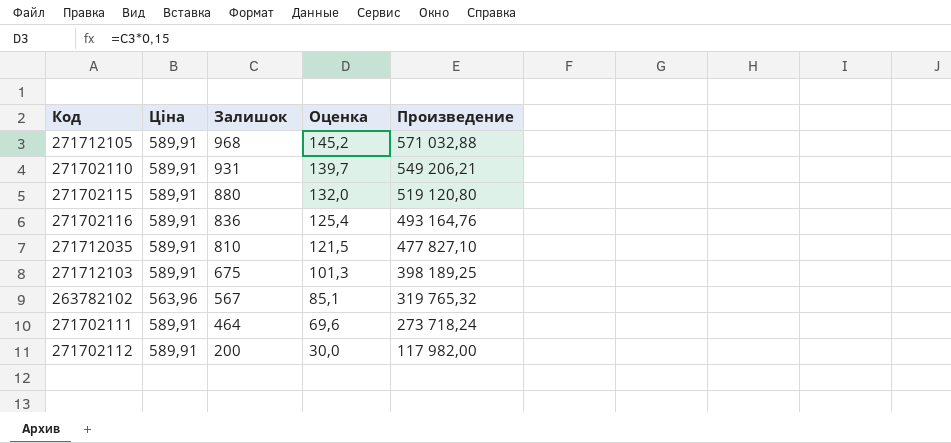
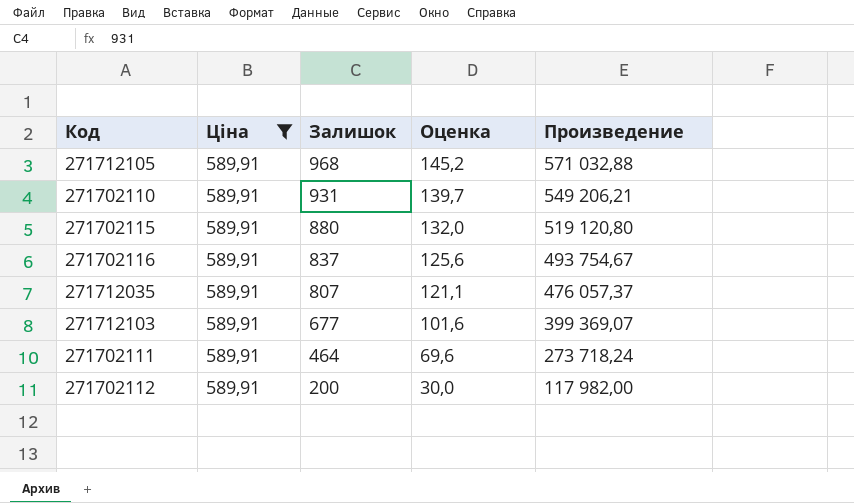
filter: none -> Ціна = 589,91
271702116 | Залишок: 836 -> 837
271702116 | Оценка: 125,4 -> 125,6
271702116 | Произведение: 493 164,76 -> 493 754,67
271712035 | Залишок: 810 -> 807
271712035 | Оценка: 121,5 -> 121,1
271712035 | Произведение: 477 827,10 -> 476 057,37
271712103 | Залишок: 675 -> 677
271712103 | Оценка: 101,3 -> 101,6
271712103 | Произведение: 398 189,25 -> 399 369,07

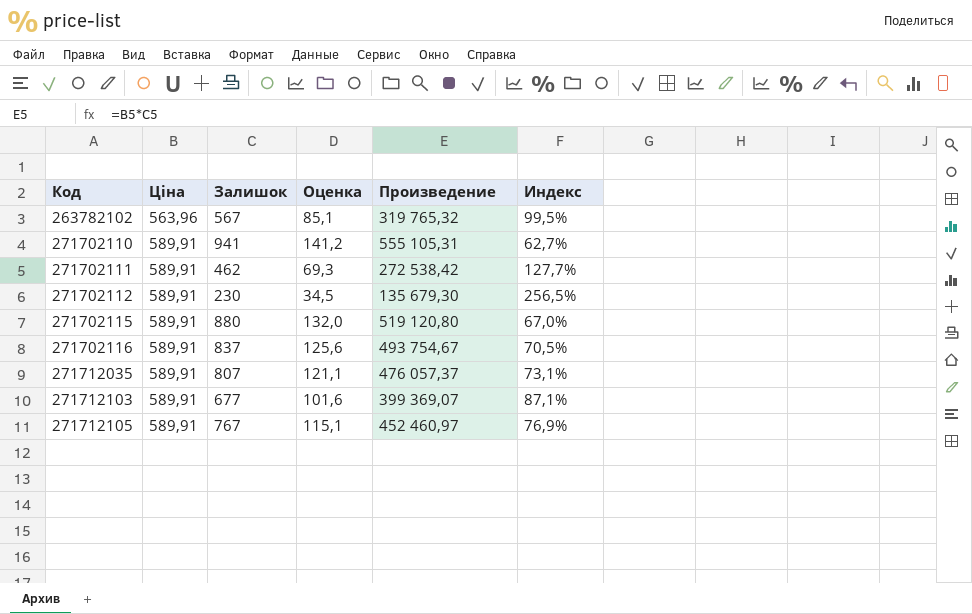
filter: Ціна = 589,91 -> none
row order: Залишок descending -> Код ascending
column Индекс | formula: none -> [Ціна] / [Залишок]
271702110 | Залишок: 931 -> 941
271702110 | Оценка: 139,7 -> 141,2
271702110 | Произведение: 549 206,21 -> 555 105,31
271702111 | Залишок: 464 -> 462
271702111 | Оценка: 69,6 -> 69,3
271702111 | Произведение: 273 718,24 -> 272 538,42
271702112 | Залишок: 200 -> 230
271702112 | Оценка: 30,0 -> 34,5
271702112 | Произведение: 117 982,00 -> 135 679,30
271712105 | Залишок: 968 -> 767
271712105 | Оценка: 145,2 -> 115,1
271712105 | Произведение: 571 032,88 -> 452 460,97

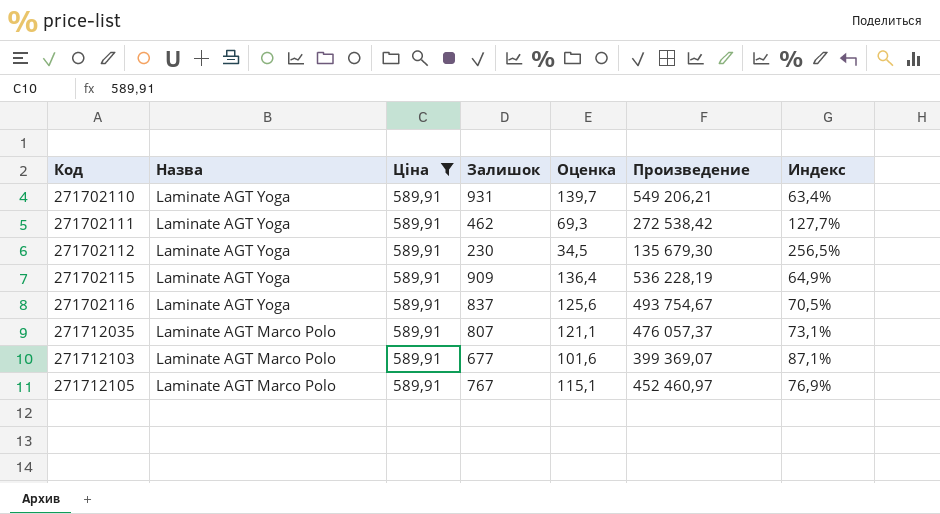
filter: none -> Ціна = 589,91
column Назва | position: none -> 2
271702110 | Залишок: 941 -> 931
271702110 | Оценка: 141,2 -> 139,7
271702110 | Произведение: 555 105,31 -> 549 206,21
271702110 | Индекс: 62,7% -> 63,4%
271702115 | Залишок: 880 -> 909
271702115 | Оценка: 132,0 -> 136,4
271702115 | Произведение: 519 120,80 -> 536 228,19
271702115 | Индекс: 67,0% -> 64,9%

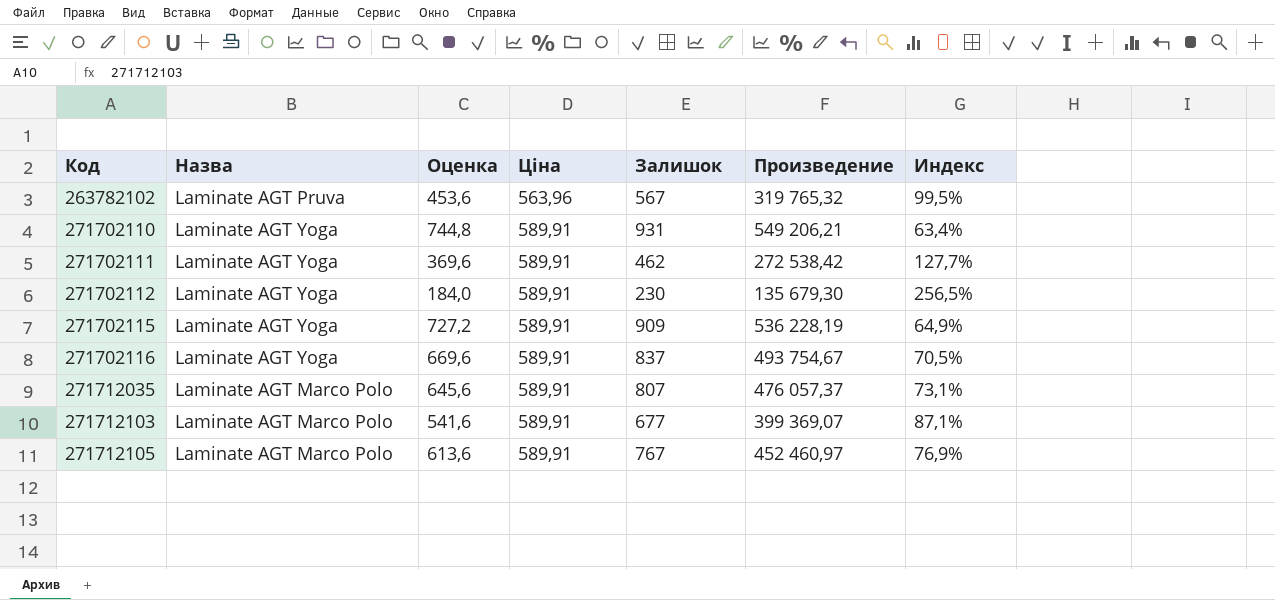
filter: Ціна = 589,91 -> none
column Оценка | formula: [Залишок] * 0,15 -> [Залишок] * 0,8
column Оценка | position: 5 -> 3

